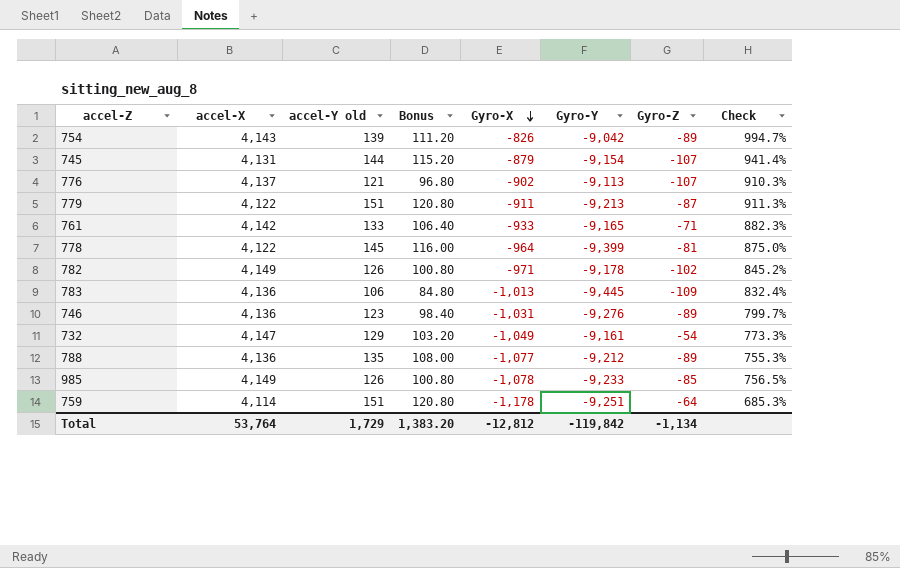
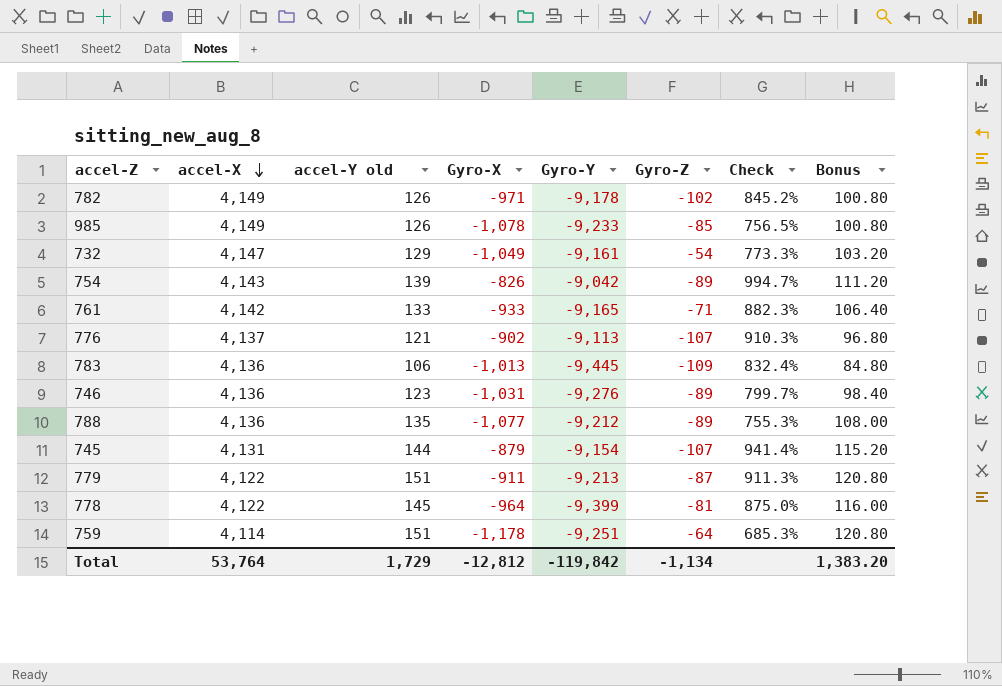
row order: Gyro-X descending -> accel-X descending
column Bonus | position: 4 -> 8

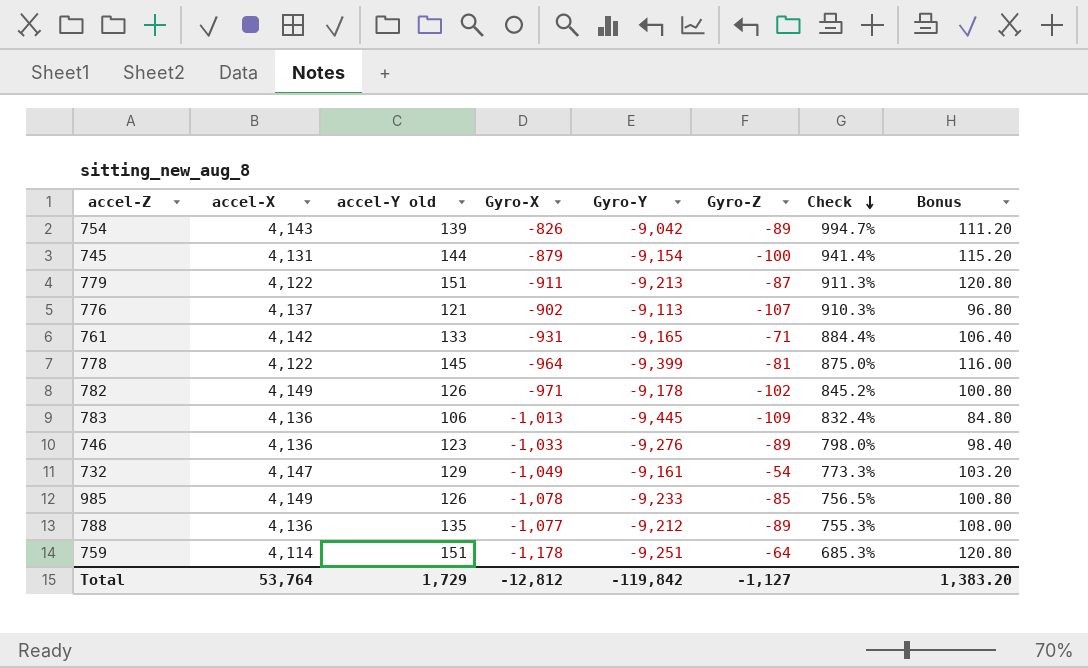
row order: accel-X descending -> Check descending
745 | Gyro-Z: -107 -> -100
761 | Gyro-X: -933 -> -931
761 | Check: 882.3% -> 884.4%
746 | Gyro-X: -1,031 -> -1,033
746 | Check: 799.7% -> 798.0%
Total | Gyro-Z: -1,134 -> -1,127

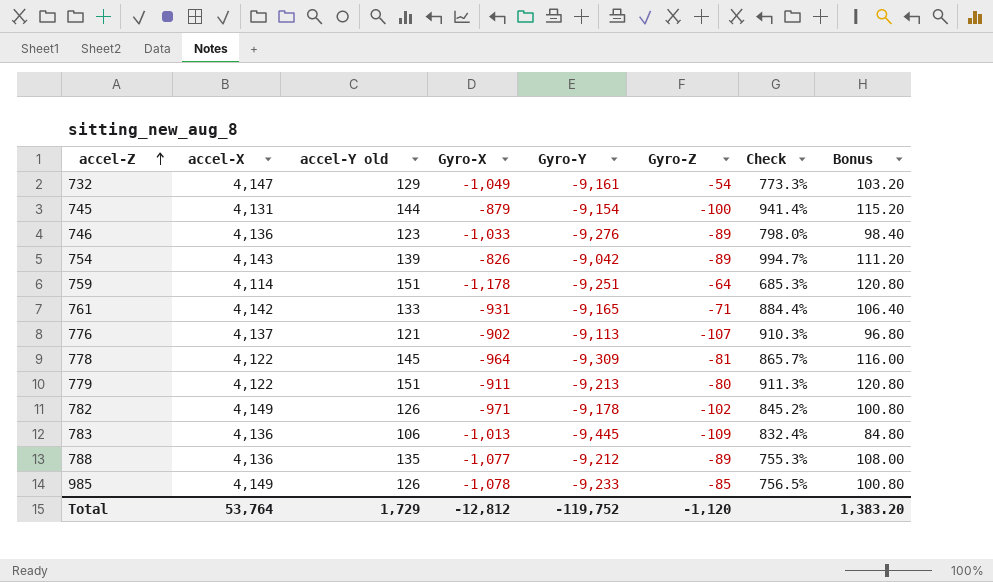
row order: Check descending -> accel-Z ascending
778 | Gyro-Y: -9,399 -> -9,309
778 | Check: 875.0% -> 865.7%
779 | Gyro-Z: -87 -> -80
Total | Gyro-Y: -119,842 -> -119,752
Total | Gyro-Z: -1,127 -> -1,120

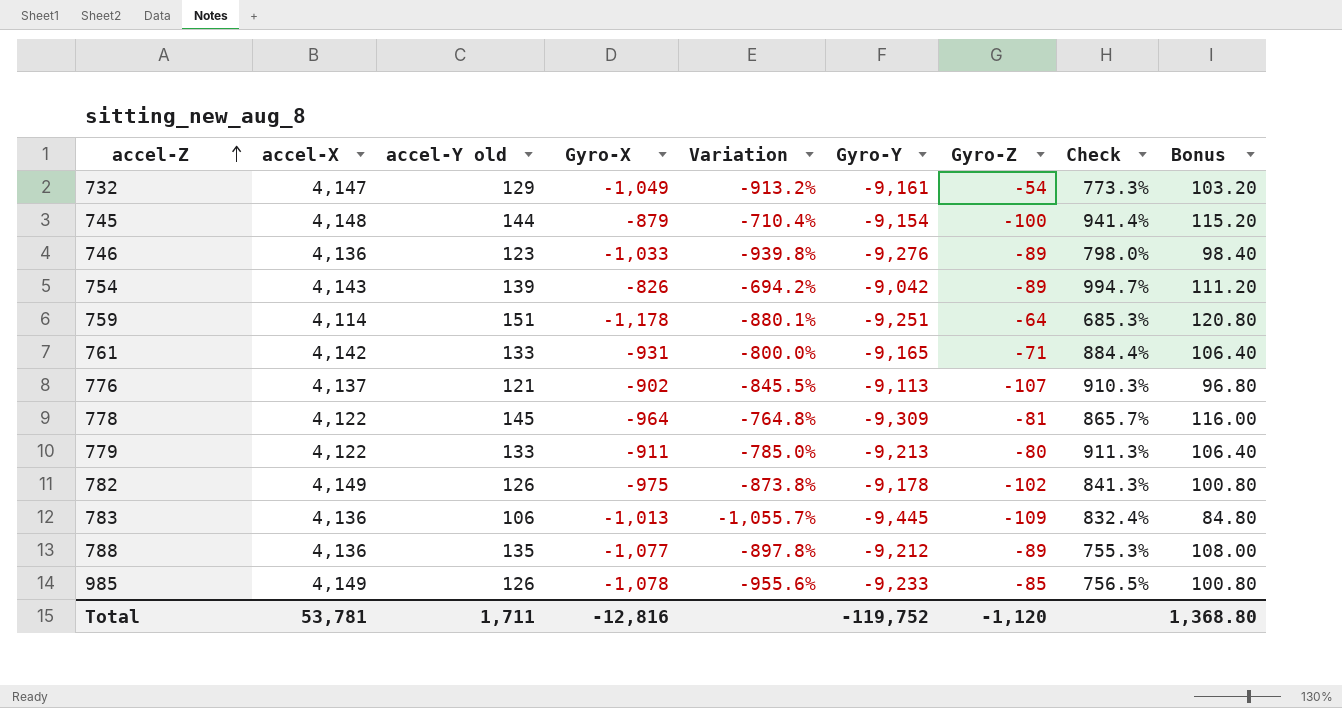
column Variation | formula: none -> ([Gyro-X] - [accel-Y old]) / [accel-Y old]
745 | accel-X: 4,131 -> 4,148
779 | accel-Y old: 151 -> 133
779 | Bonus: 120.80 -> 106.40
782 | Gyro-X: -971 -> -975
782 | Check: 845.2% -> 841.3%
Total | accel-X: 53,764 -> 53,781
Total | accel-Y old: 1,729 -> 1,711
Total | Gyro-X: -12,812 -> -12,816
Total | Bonus: 1,383.20 -> 1,368.80

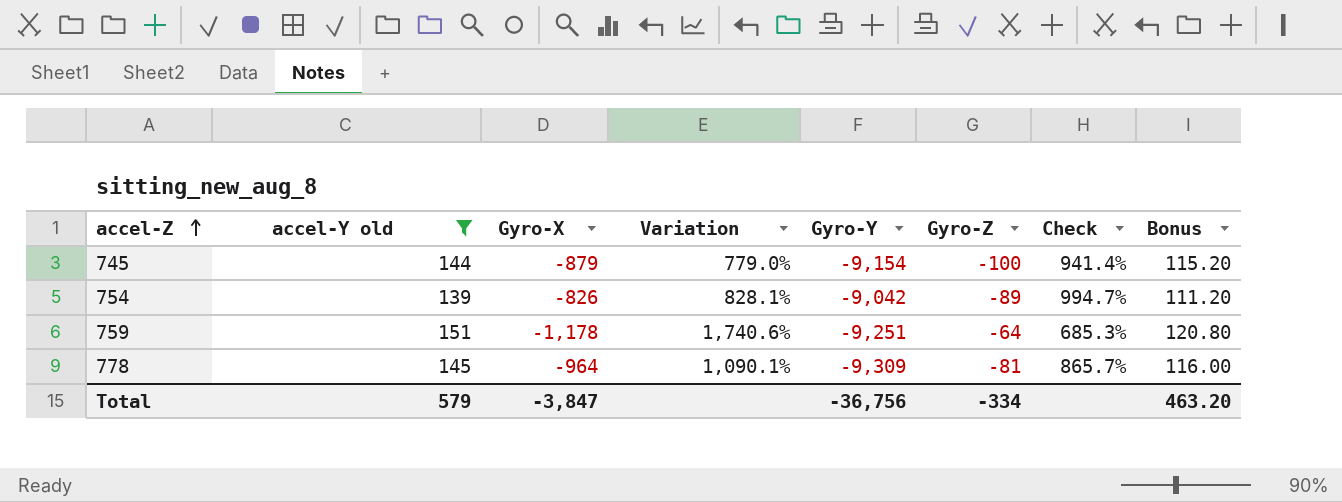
filter: none -> accel-Y old >= 139
column accel-X | position: 2 -> none
column Variation | formula: ([Gyro-X] - [accel-Y old]) / [accel-Y old] -> ([Gyro-X] - [Gyro-Z]) / [Gyro-Z]
Total | accel-Y old: 1,711 -> 579
Total | Gyro-X: -12,816 -> -3,847
Total | Gyro-Y: -119,752 -> -36,756
Total | Gyro-Z: -1,120 -> -334
Total | Bonus: 1,368.80 -> 463.20

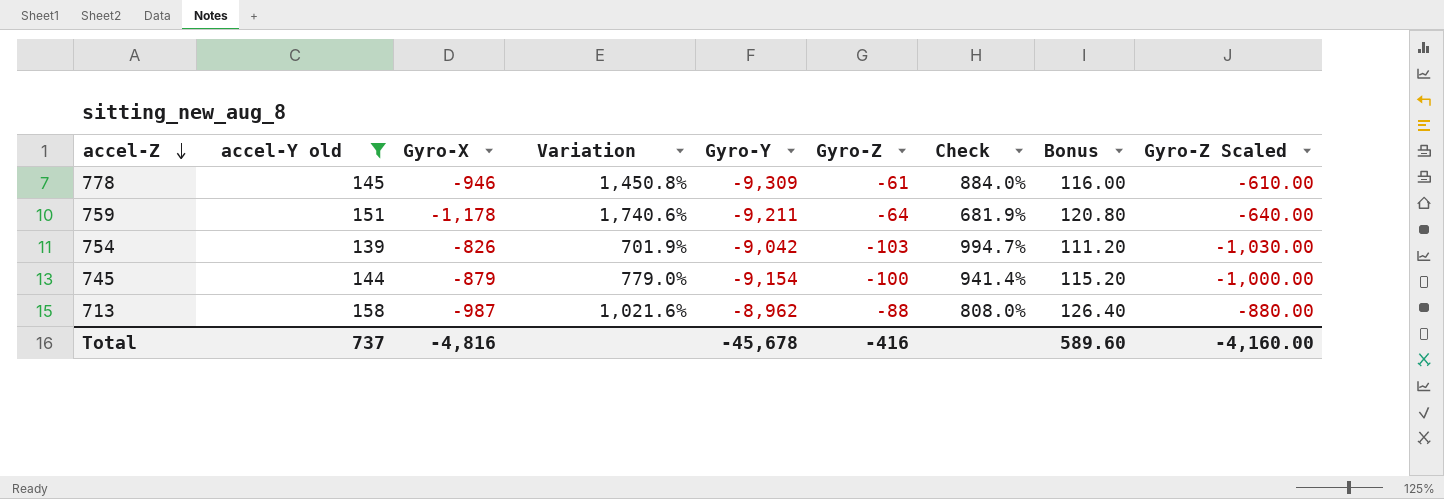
row order: accel-Z ascending -> accel-Z descending
column Gyro-Z Scaled | formula: none -> [Gyro-Z] * 10
778 | Gyro-X: -964 -> -946
778 | Variation: 1,090.1% -> 1,450.8%
778 | Gyro-Z: -81 -> -61
778 | Check: 865.7% -> 884.0%
759 | Gyro-Y: -9,251 -> -9,211
759 | Check: 685.3% -> 681.9%
754 | Variation: 828.1% -> 701.9%
754 | Gyro-Z: -89 -> -103
row 713: none -> 158 | -987 | 1,021.6% | -8,962 | -88 | 808.0% | 126.40 | -880.00
Total | accel-Y old: 579 -> 737
Total | Gyro-X: -3,847 -> -4,816
Total | Gyro-Y: -36,756 -> -45,678
Total | Gyro-Z: -334 -> -416
Total | Bonus: 463.20 -> 589.60

